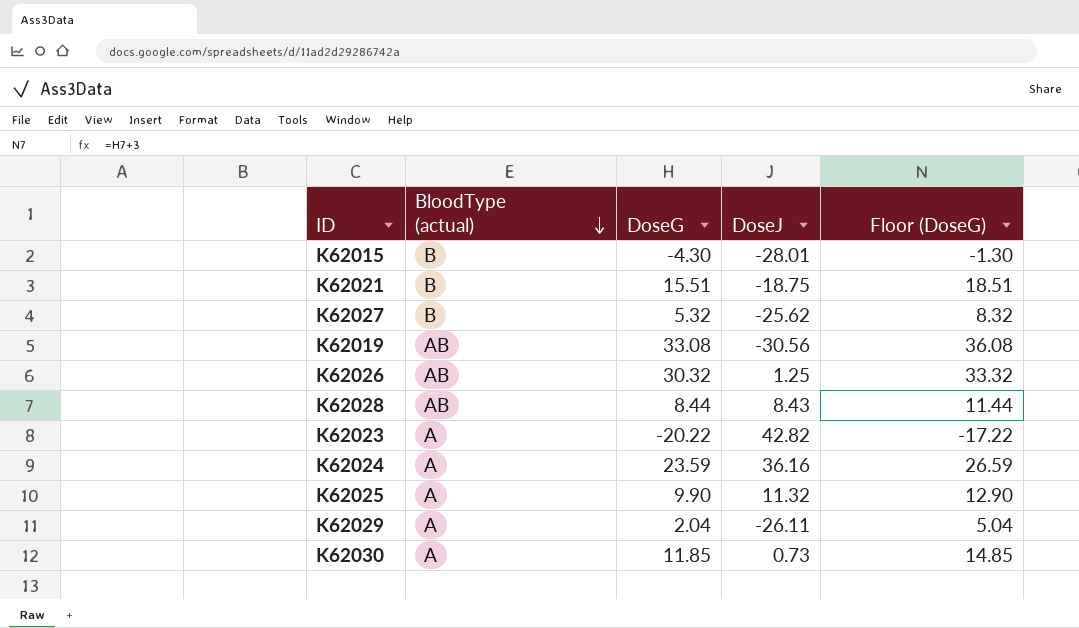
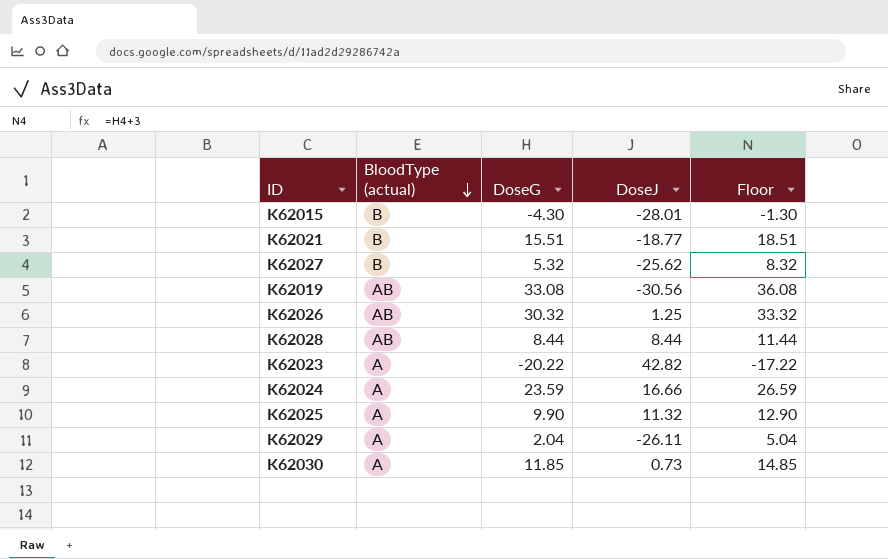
column name: Floor (DoseG) -> Floor
K62021 | DoseJ: -18.75 -> -18.77
K62028 | DoseJ: 8.43 -> 8.44
K62024 | DoseJ: 36.16 -> 16.66

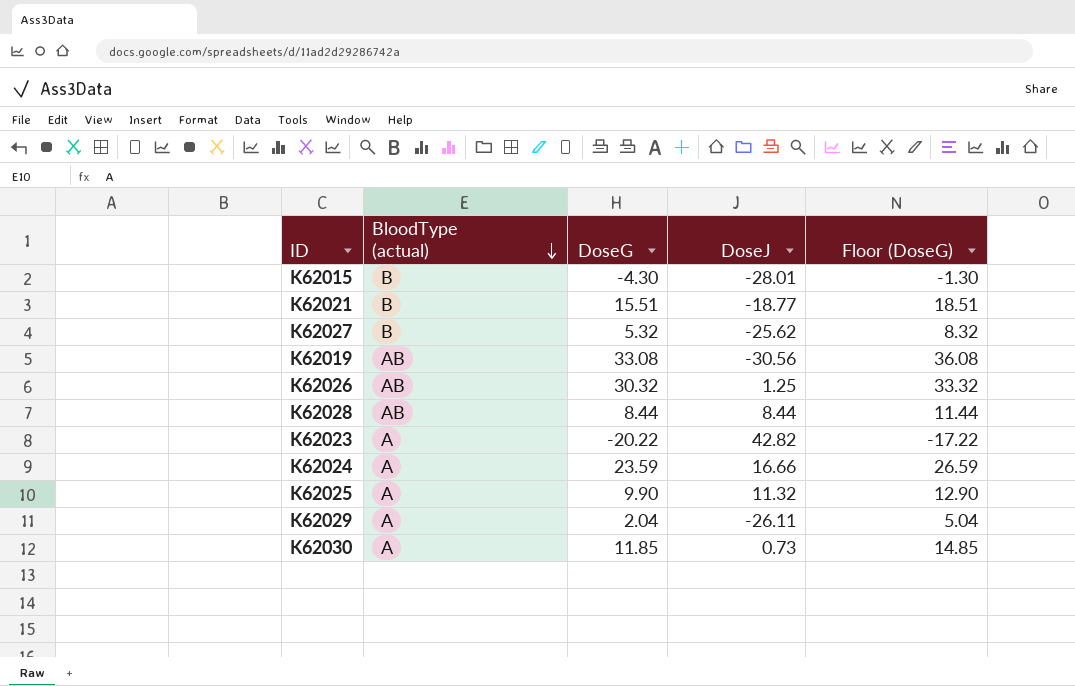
column name: Floor -> Floor (DoseG)

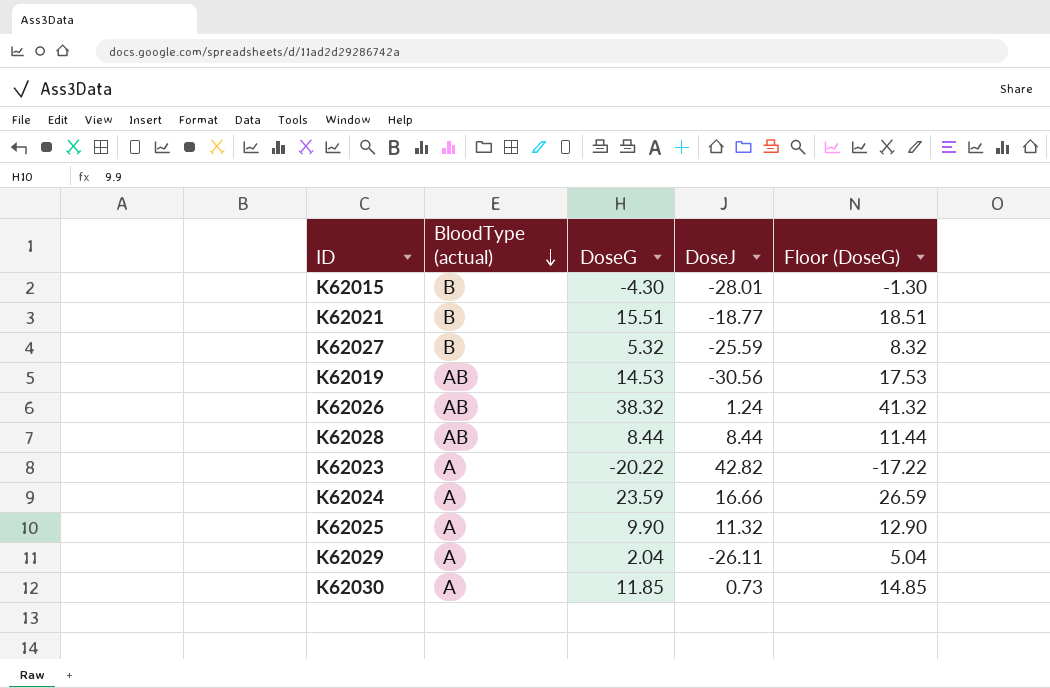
K62027 | DoseJ: -25.62 -> -25.59
K62019 | DoseG: 33.08 -> 14.53
K62019 | Floor (DoseG): 36.08 -> 17.53
K62026 | DoseG: 30.32 -> 38.32
K62026 | DoseJ: 1.25 -> 1.24
K62026 | Floor (DoseG): 33.32 -> 41.32

